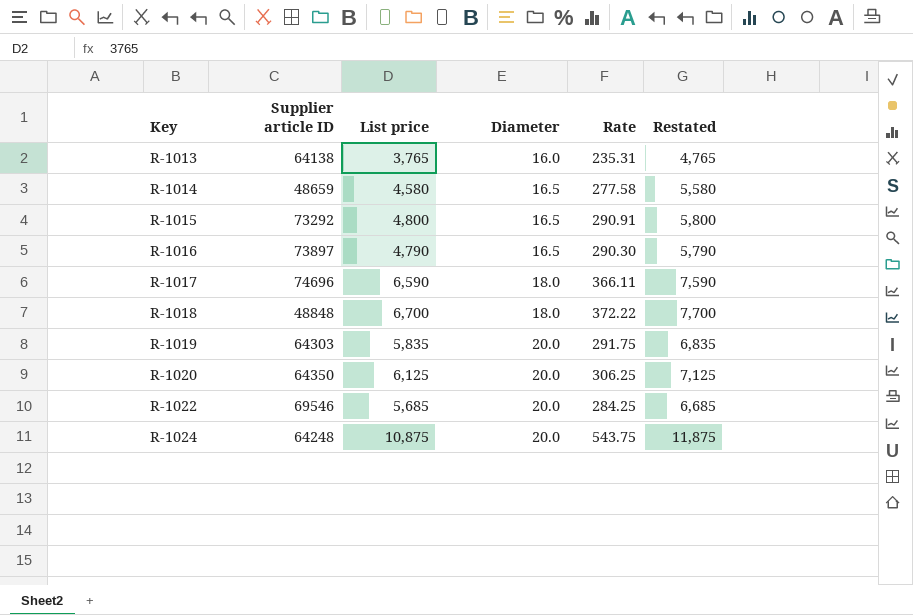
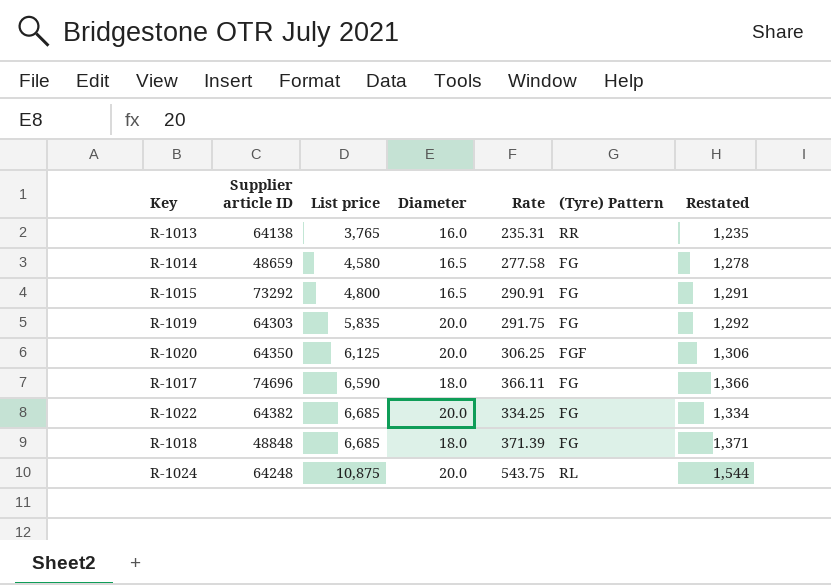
row order: Key ascending -> List price ascending
column (Tyre) Pattern | position: none -> 6
column Restated | formula: [List price] + 1000 -> [Rate] + 1000
row R-1016: 73897 | 4,790 | 16.5 | 290.30 | 5,790 -> none
R-1022 | Supplier article ID: 69546 -> 64382
R-1022 | List price: 5,685 -> 6,685
R-1022 | Rate: 284.25 -> 334.25
R-1018 | List price: 6,700 -> 6,685
R-1018 | Rate: 372.22 -> 371.39

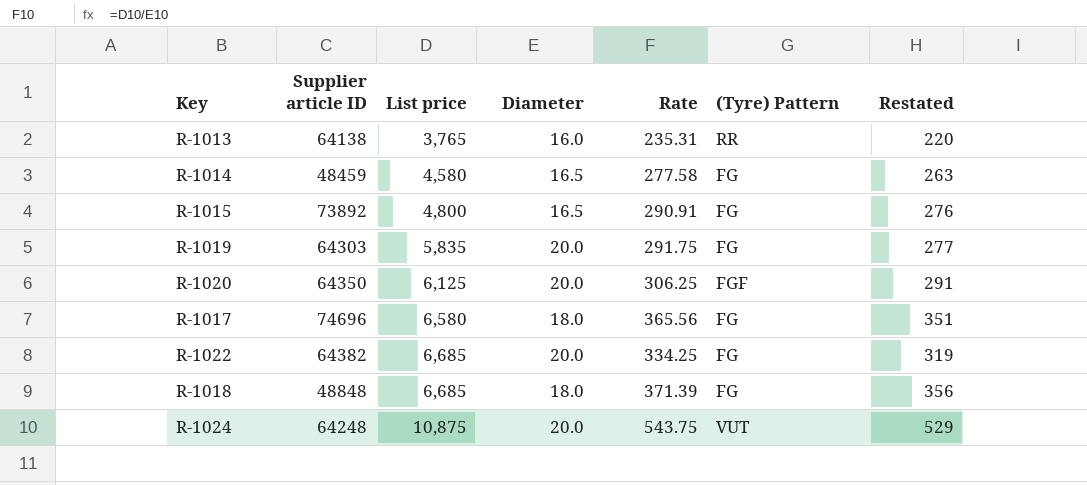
column Restated | formula: [Rate] + 1000 -> [Rate] - 15
R-1014 | Supplier article ID: 48659 -> 48459
R-1015 | Supplier article ID: 73292 -> 73892
R-1017 | List price: 6,590 -> 6,580
R-1017 | Rate: 366.11 -> 365.56
R-1024 | (Tyre) Pattern: RL -> VUT

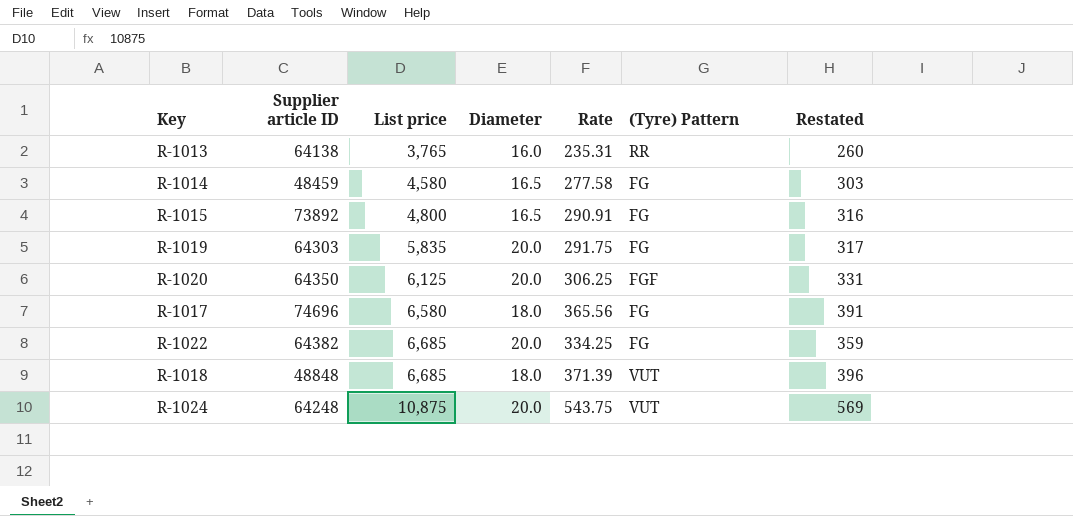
column Restated | formula: [Rate] - 15 -> [Rate] + 25
R-1018 | (Tyre) Pattern: FG -> VUT

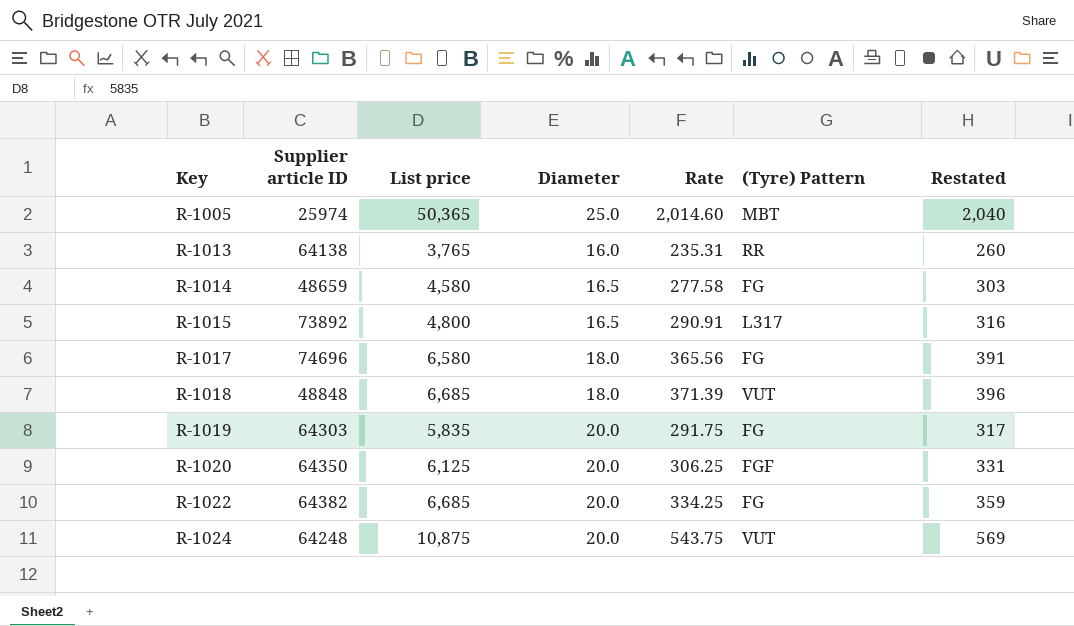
row order: List price ascending -> Key ascending
row R-1005: none -> 25974 | 50,365 | 25.0 | 2,014.60 | MBT | 2,040
R-1014 | Supplier article ID: 48459 -> 48659
R-1015 | (Tyre) Pattern: FG -> L317

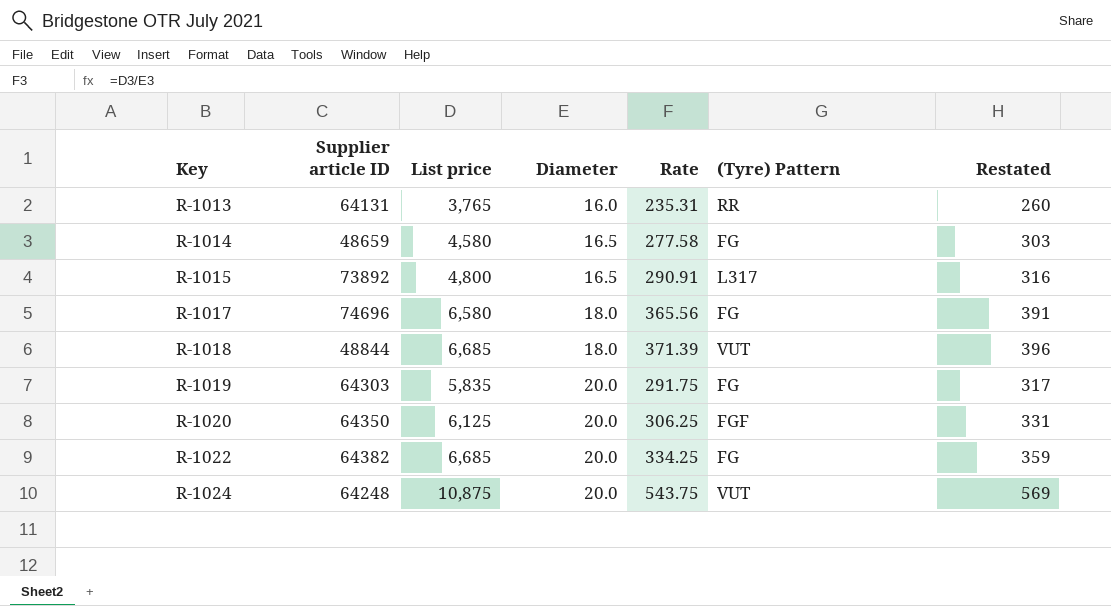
row R-1005: 25974 | 50,365 | 25.0 | 2,014.60 | MBT | 2,040 -> none
R-1013 | Supplier article ID: 64138 -> 64131
R-1018 | Supplier article ID: 48848 -> 48844

